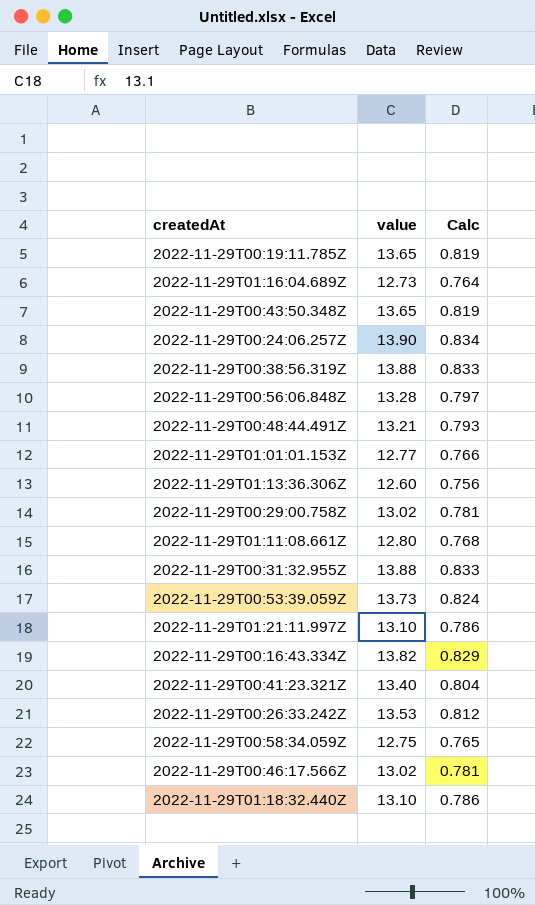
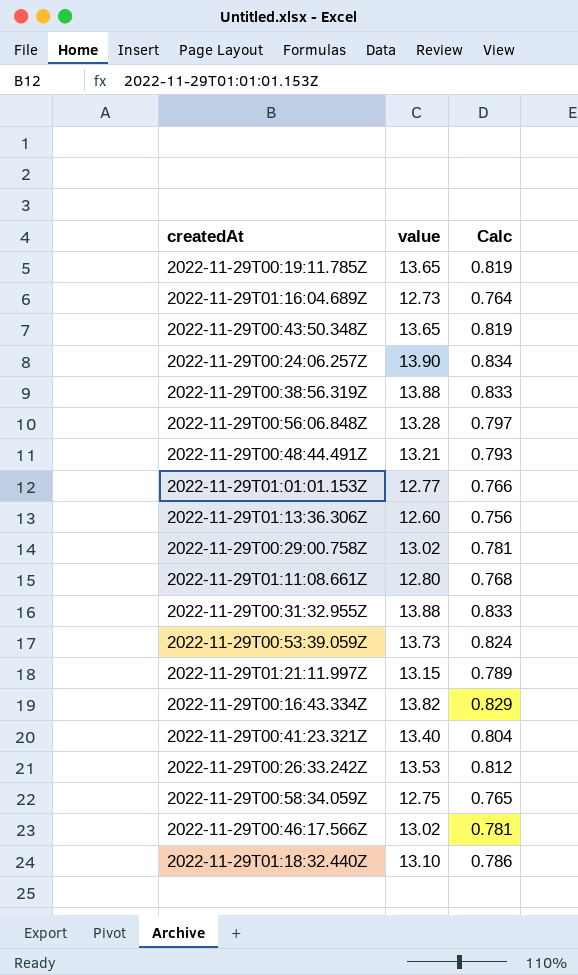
2022-11-29T01:21:11.997Z | value: 13.10 -> 13.15
2022-11-29T01:21:11.997Z | Calc: 0.786 -> 0.789

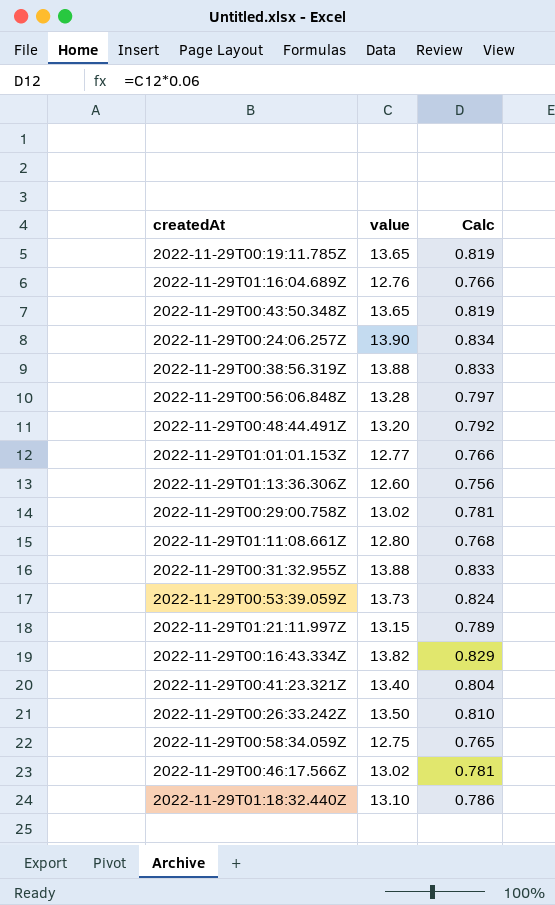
2022-11-29T01:16:04.689Z | value: 12.73 -> 12.76
2022-11-29T01:16:04.689Z | Calc: 0.764 -> 0.766
2022-11-29T00:48:44.491Z | value: 13.21 -> 13.20
2022-11-29T00:48:44.491Z | Calc: 0.793 -> 0.792
2022-11-29T00:26:33.242Z | value: 13.53 -> 13.50
2022-11-29T00:26:33.242Z | Calc: 0.812 -> 0.810

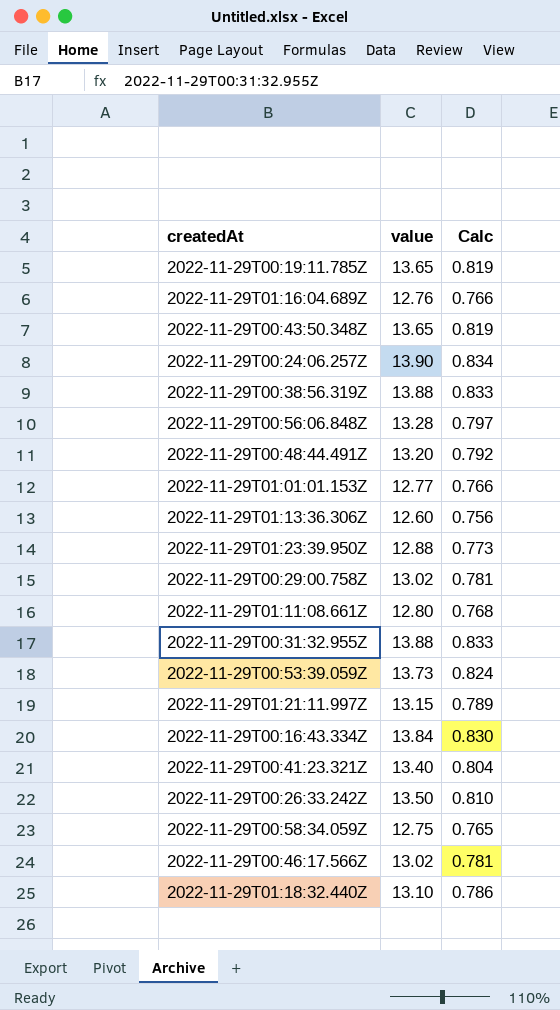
row 2022-11-29T01:23:39.950Z: none -> 12.88 | 0.773
2022-11-29T00:16:43.334Z | value: 13.82 -> 13.84
2022-11-29T00:16:43.334Z | Calc: 0.829 -> 0.830

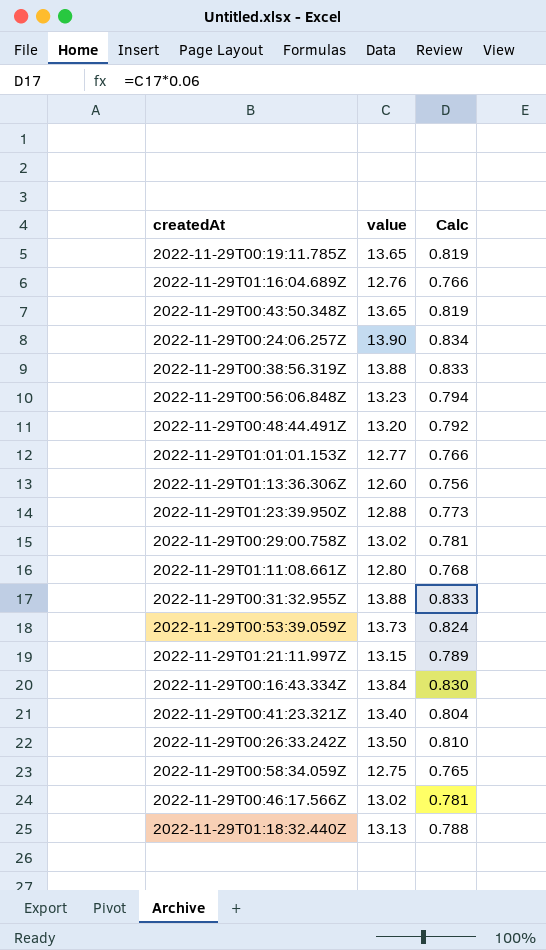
2022-11-29T00:56:06.848Z | value: 13.28 -> 13.23
2022-11-29T00:56:06.848Z | Calc: 0.797 -> 0.794
2022-11-29T01:18:32.440Z | value: 13.10 -> 13.13
2022-11-29T01:18:32.440Z | Calc: 0.786 -> 0.788

